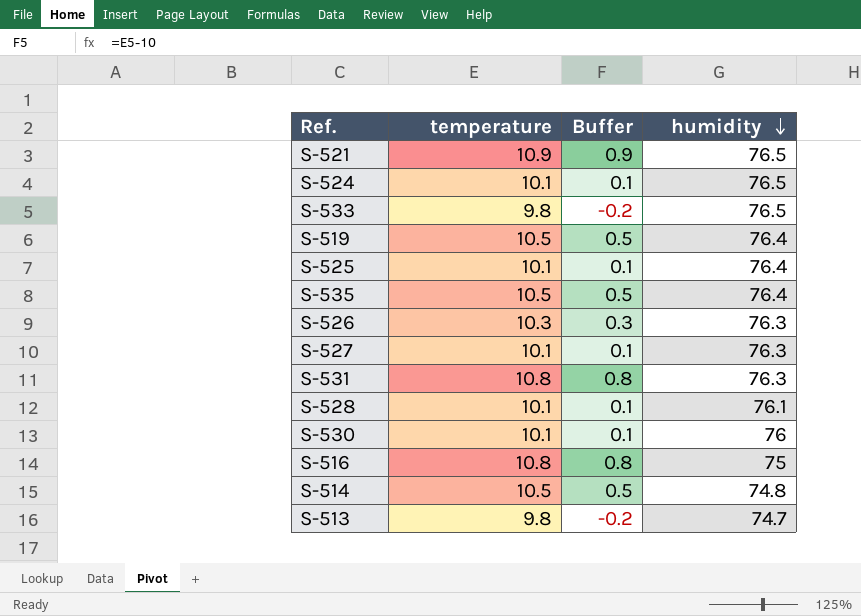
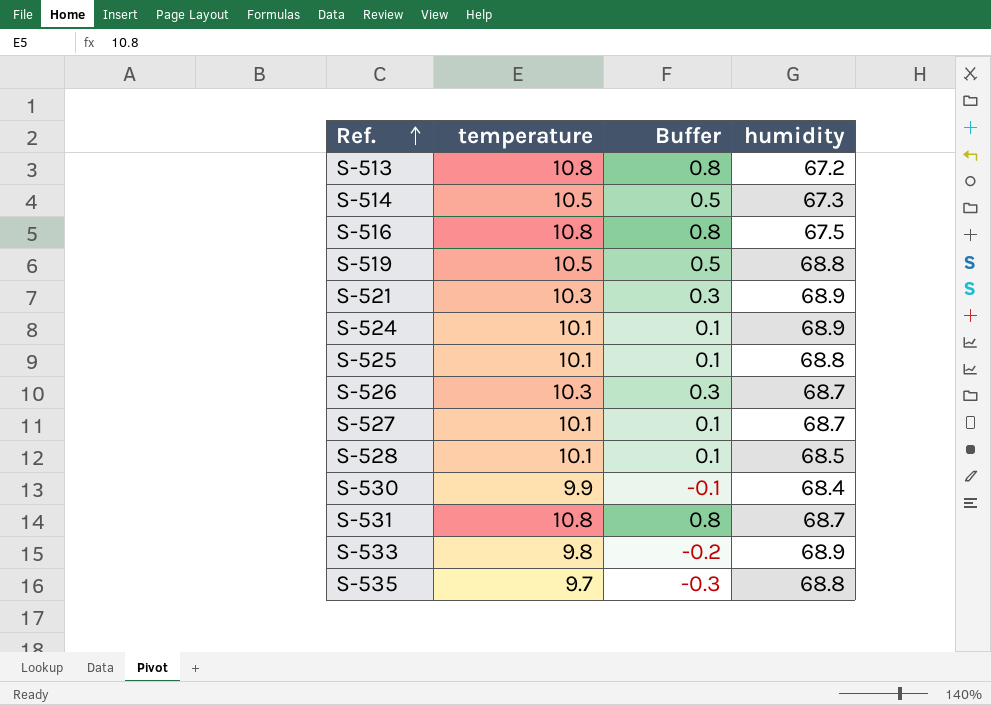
row order: humidity descending -> Ref. ascending
S-513 | temperature: 9.8 -> 10.8
S-513 | Buffer: -0.2 -> 0.8
S-513 | humidity: 74.7 -> 67.2
S-514 | humidity: 74.8 -> 67.3
S-516 | humidity: 75 -> 67.5
S-519 | humidity: 76.4 -> 68.8
S-521 | temperature: 10.9 -> 10.3
S-521 | Buffer: 0.9 -> 0.3
S-521 | humidity: 76.5 -> 68.9
S-524 | humidity: 76.5 -> 68.9
S-525 | humidity: 76.4 -> 68.8
S-526 | humidity: 76.3 -> 68.7
S-527 | humidity: 76.3 -> 68.7
S-528 | humidity: 76.1 -> 68.5
S-530 | temperature: 10.1 -> 9.9
S-530 | Buffer: 0.1 -> -0.1
S-530 | humidity: 76 -> 68.4
S-531 | humidity: 76.3 -> 68.7
S-533 | humidity: 76.5 -> 68.9
S-535 | temperature: 10.5 -> 9.7
S-535 | Buffer: 0.5 -> -0.3
S-535 | humidity: 76.4 -> 68.8

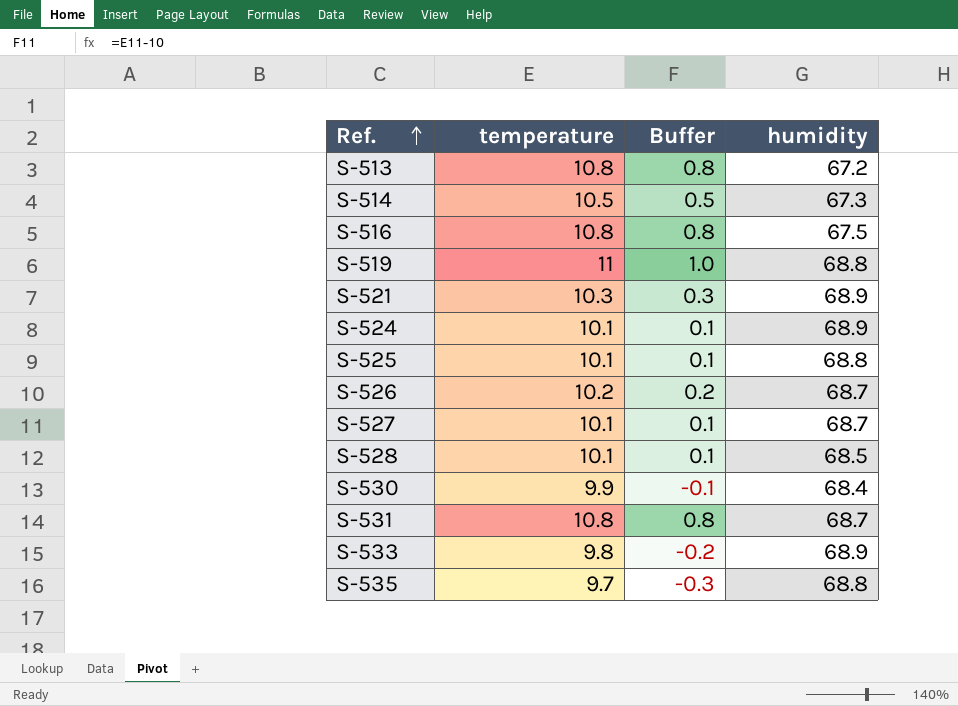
S-519 | temperature: 10.5 -> 11
S-519 | Buffer: 0.5 -> 1.0
S-526 | temperature: 10.3 -> 10.2
S-526 | Buffer: 0.3 -> 0.2

